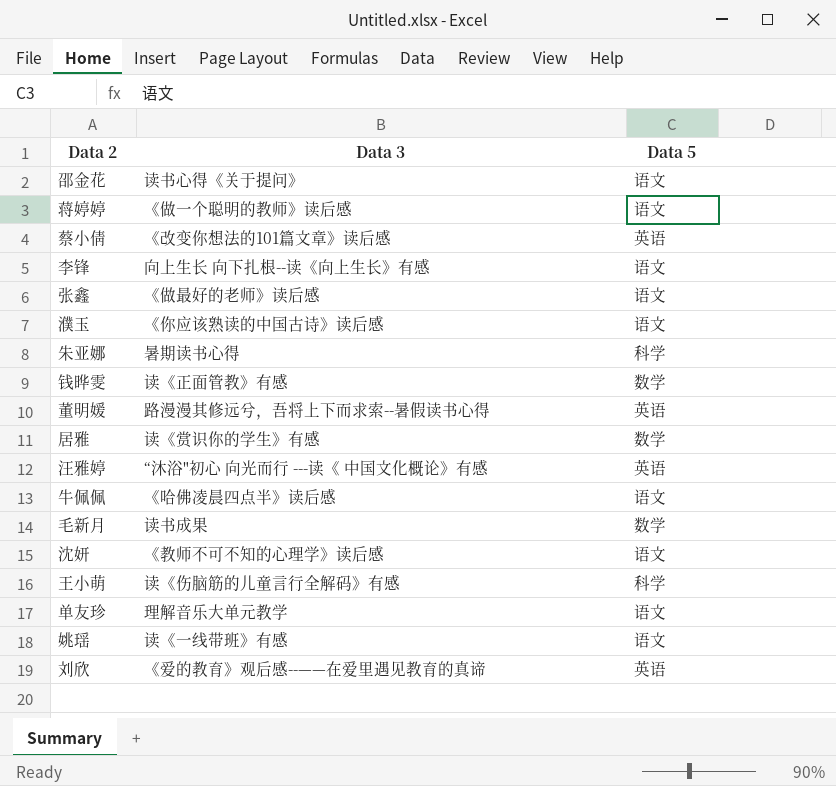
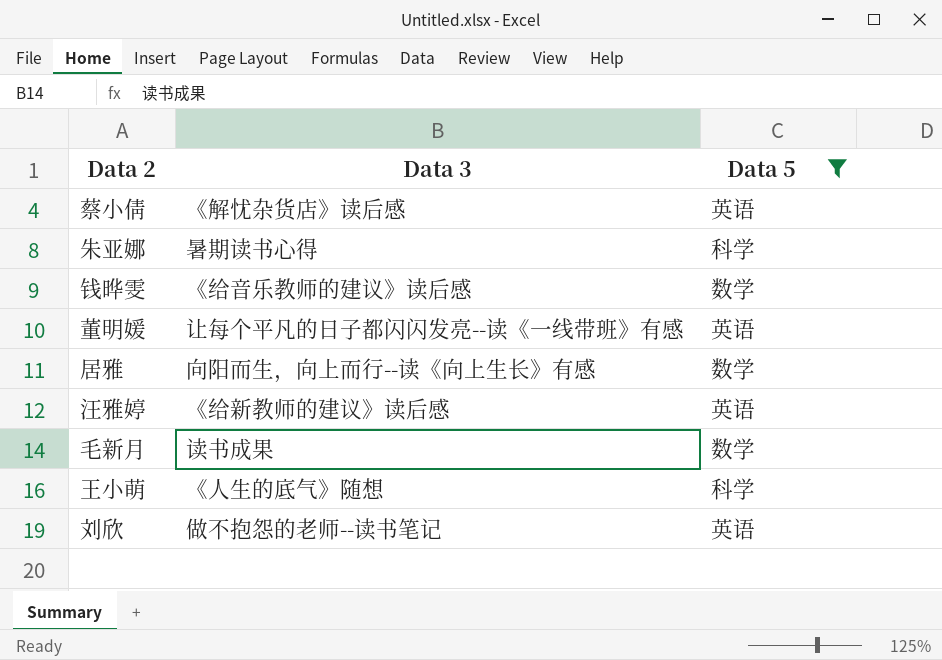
filter: none -> Data 5 != 语文
蔡小倩 | Data 3: 《改变你想法的101篇文章》读后感 -> 《解忧杂货店》读后感
钱晔雯 | Data 3: 读《正面管教》有感 -> 《给音乐教师的建议》读后感
董明媛 | Data 3: 路漫漫其修远兮，吾将上下而求索--暑假读书心得 -> 让每个平凡的日子都闪闪发亮--读《一线带班》有感
居雅 | Data 3: 读《赏识你的学生》有感 -> 向阳而生，向上而行--读《向上生长》有感
汪雅婷 | Data 3: “沐浴"初心 向光而行 ---读《 中国文化概论》有感 -> 《给新教师的建议》读后感
王小萌 | Data 3: 读《伤脑筋的儿童言行全解码》有感 -> 《人生的底气》随想
刘欣 | Data 3: 《爱的教育》观后感--——在爱里遇见教育的真谛 -> 做不抱怨的老师--读书笔记

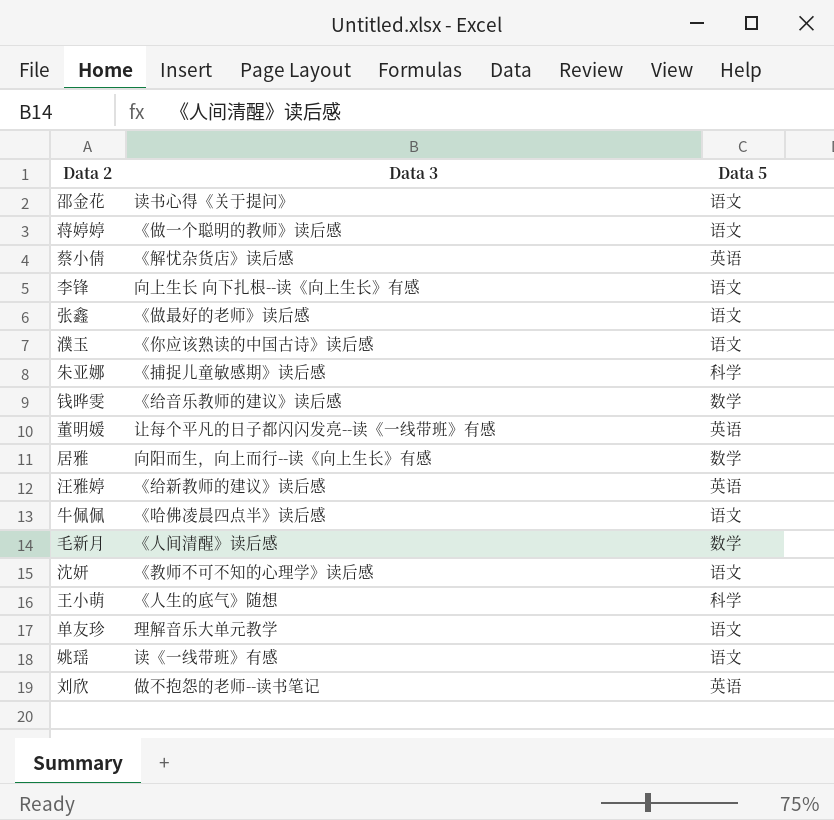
filter: Data 5 != 语文 -> none
朱亚娜 | Data 3: 暑期读书心得 -> 《捕捉儿童敏感期》读后感
毛新月 | Data 3: 读书成果 -> 《人间清醒》读后感

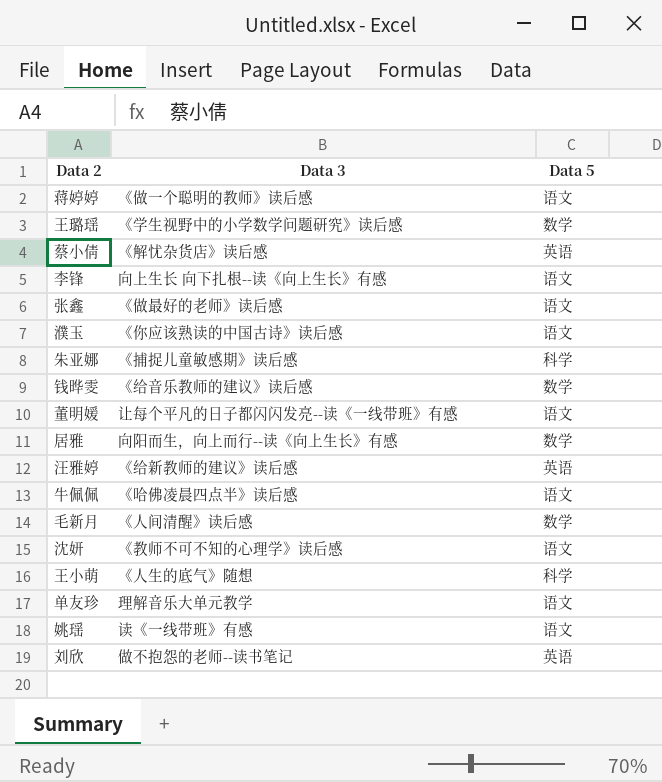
row 邵金花: 读书心得《关于提问》 | 语文 -> none
row 王璐瑶: none -> 《学生视野中的小学数学问题研究》读后感 | 数学
董明媛 | Data 5: 英语 -> 语文

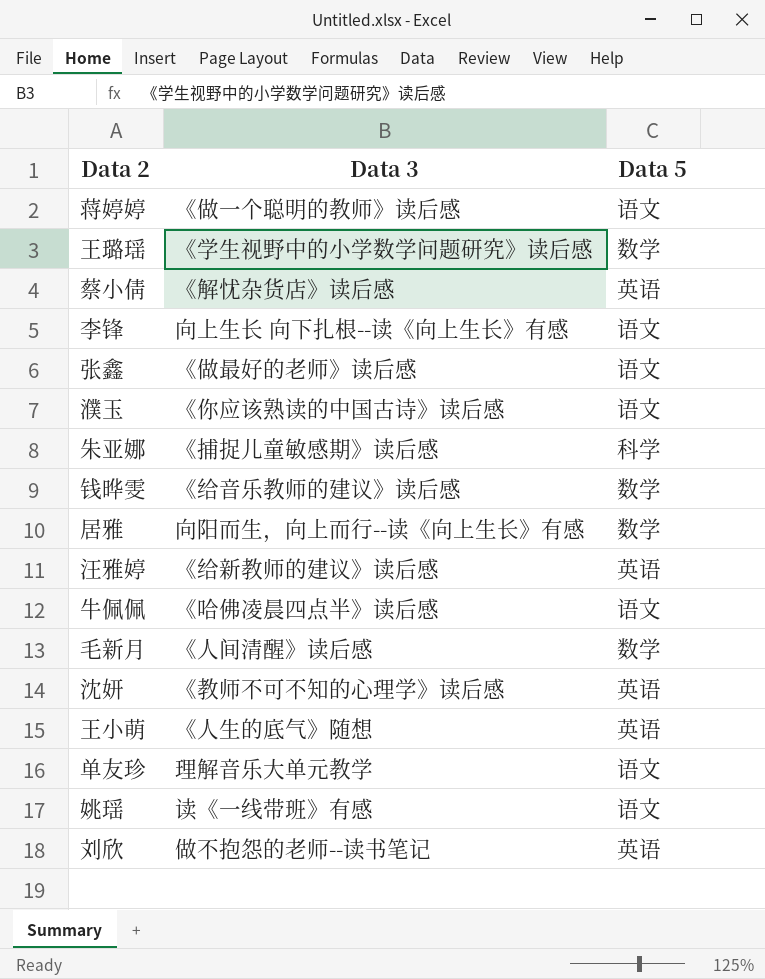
row 董明媛: 让每个平凡的日子都闪闪发亮--读《一线带班》有感 | 语文 -> none
沈妍 | Data 5: 语文 -> 英语
王小萌 | Data 5: 科学 -> 英语

